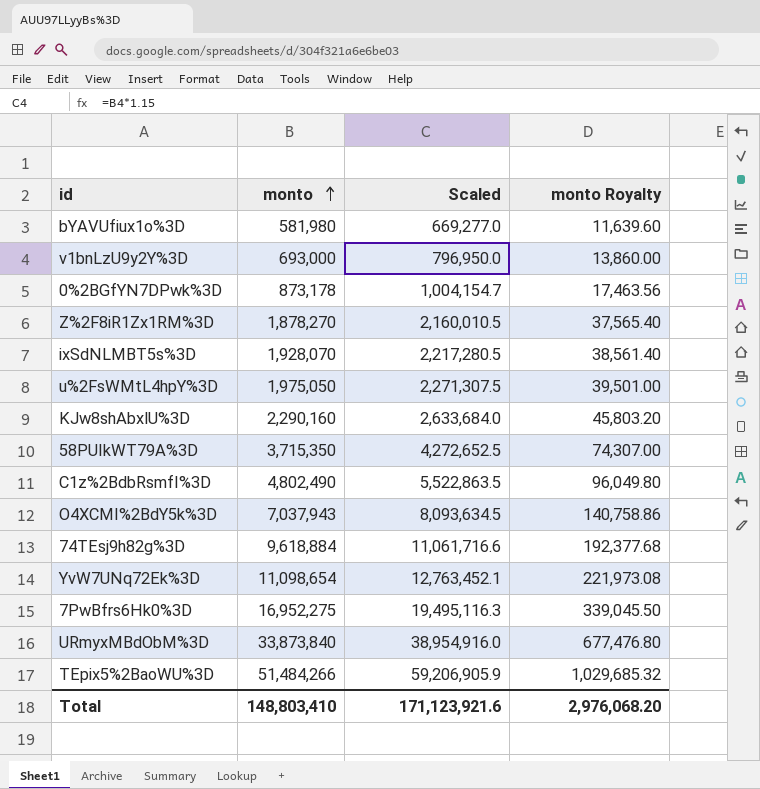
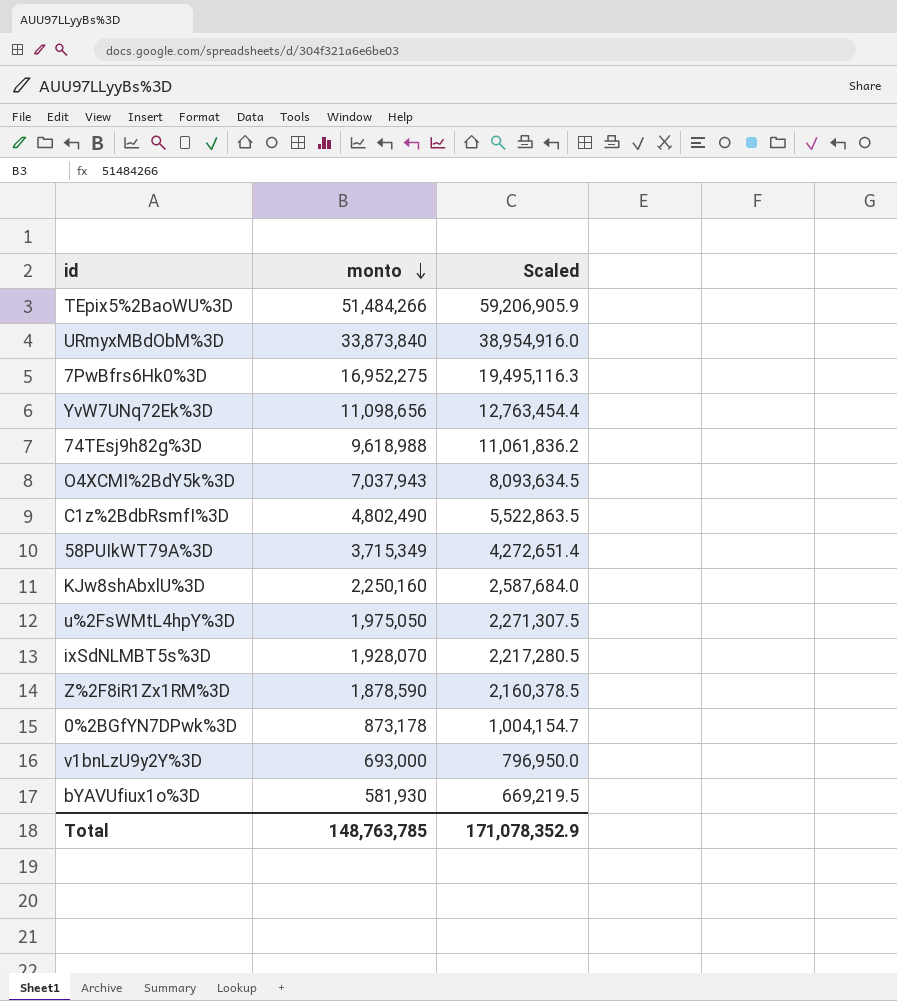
row order: monto ascending -> monto descending
column monto Royalty | formula: [monto] * 0.02 -> none
YvW7UNq72Ek%3D | monto: 11,098,654 -> 11,098,656
YvW7UNq72Ek%3D | Scaled: 12,763,452.1 -> 12,763,454.4
74TEsj9h82g%3D | monto: 9,618,884 -> 9,618,988
74TEsj9h82g%3D | Scaled: 11,061,716.6 -> 11,061,836.2
58PUIkWT79A%3D | monto: 3,715,350 -> 3,715,349
58PUIkWT79A%3D | Scaled: 4,272,652.5 -> 4,272,651.4
KJw8shAbxlU%3D | monto: 2,290,160 -> 2,250,160
KJw8shAbxlU%3D | Scaled: 2,633,684.0 -> 2,587,684.0
Z%2F8iR1Zx1RM%3D | monto: 1,878,270 -> 1,878,590
Z%2F8iR1Zx1RM%3D | Scaled: 2,160,010.5 -> 2,160,378.5
bYAVUfiux1o%3D | monto: 581,980 -> 581,930
bYAVUfiux1o%3D | Scaled: 669,277.0 -> 669,219.5
Total | monto: 148,803,410 -> 148,763,785
Total | Scaled: 171,123,921.6 -> 171,078,352.9

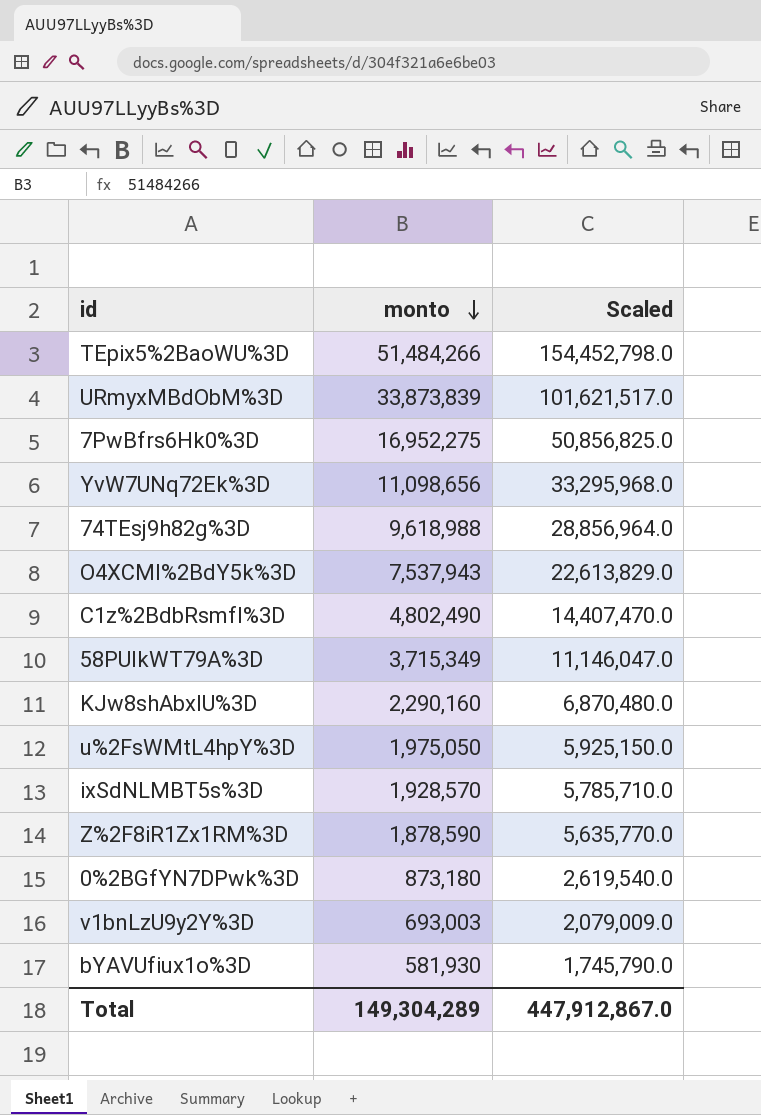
column Scaled | formula: [monto] * 1.15 -> [monto] * 3
URmyxMBdObM%3D | monto: 33,873,840 -> 33,873,839
O4XCMI%2BdY5k%3D | monto: 7,037,943 -> 7,537,943
KJw8shAbxlU%3D | monto: 2,250,160 -> 2,290,160
ixSdNLMBT5s%3D | monto: 1,928,070 -> 1,928,570
0%2BGfYN7DPwk%3D | monto: 873,178 -> 873,180
v1bnLzU9y2Y%3D | monto: 693,000 -> 693,003
Total | monto: 148,763,785 -> 149,304,289
Total | Scaled: 171,078,352.9 -> 447,912,867.0

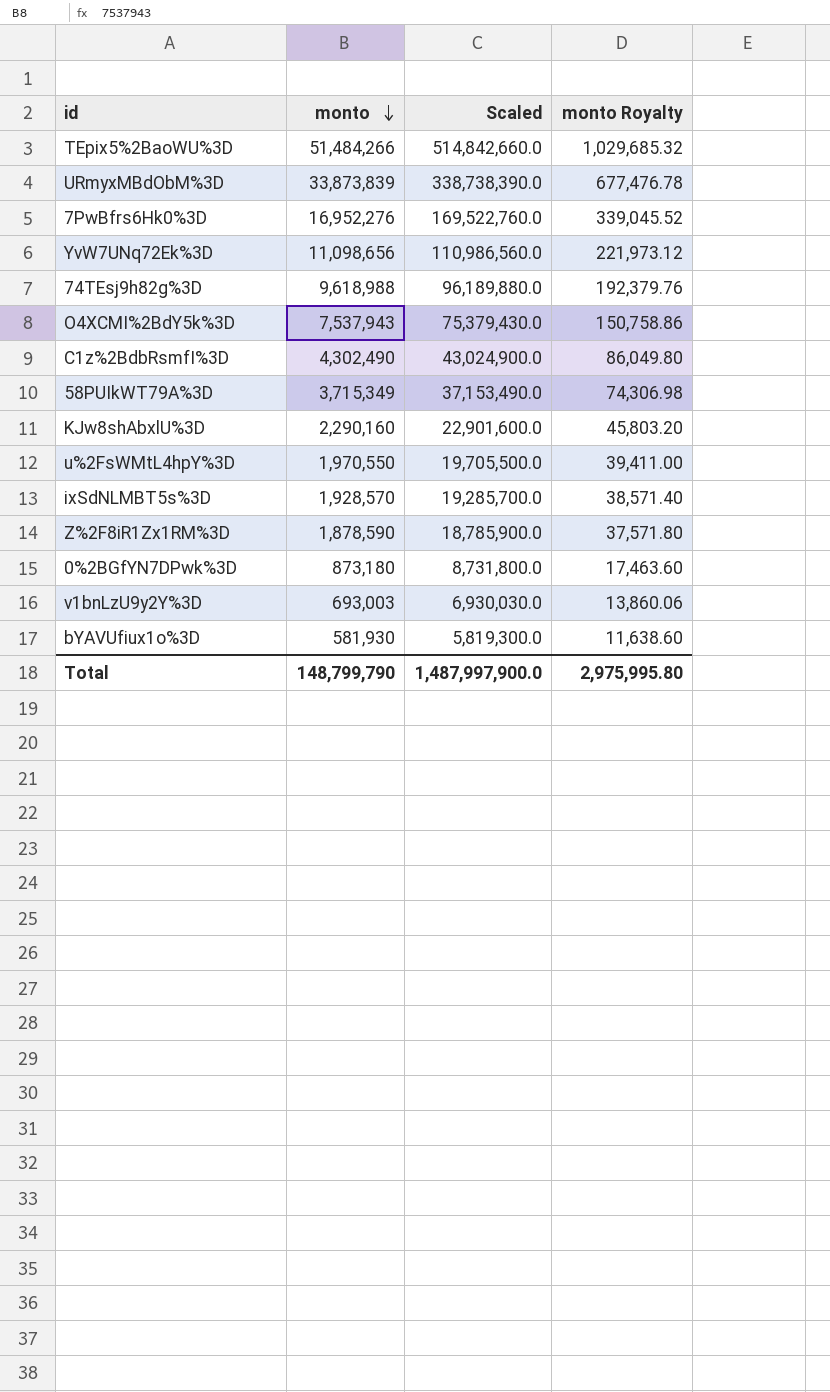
column Scaled | formula: [monto] * 3 -> [monto] * 10
column monto Royalty | formula: none -> [monto] * 0.02
7PwBfrs6Hk0%3D | monto: 16,952,275 -> 16,952,276
C1z%2BdbRsmfI%3D | monto: 4,802,490 -> 4,302,490
u%2FsWMtL4hpY%3D | monto: 1,975,050 -> 1,970,550
Total | monto: 149,304,289 -> 148,799,790
Total | Scaled: 447,912,867.0 -> 1,487,997,900.0

